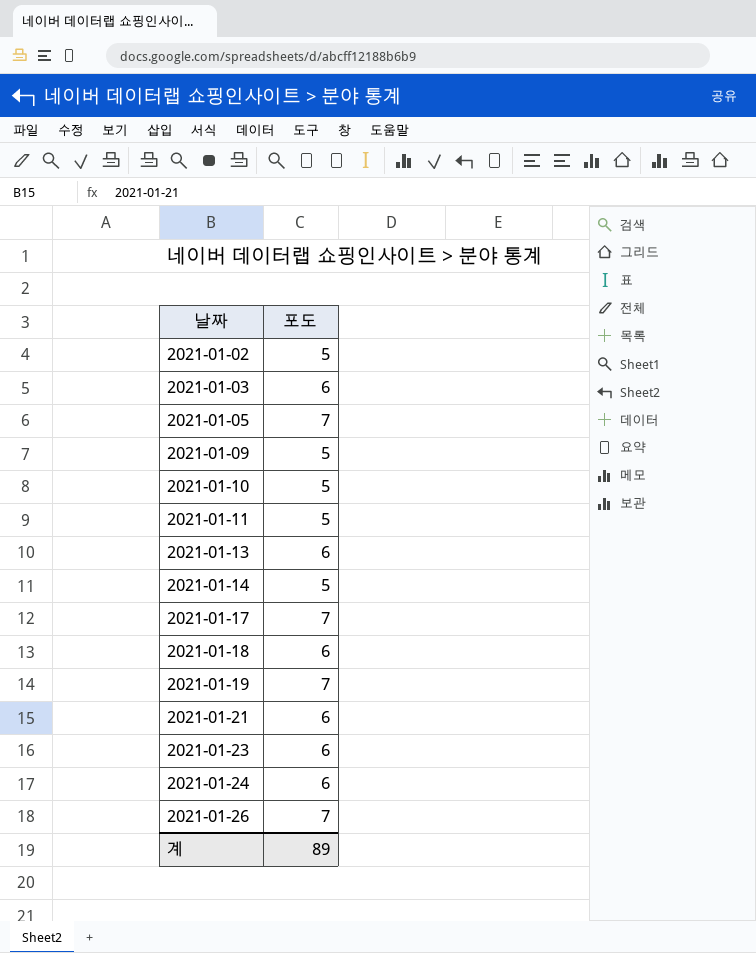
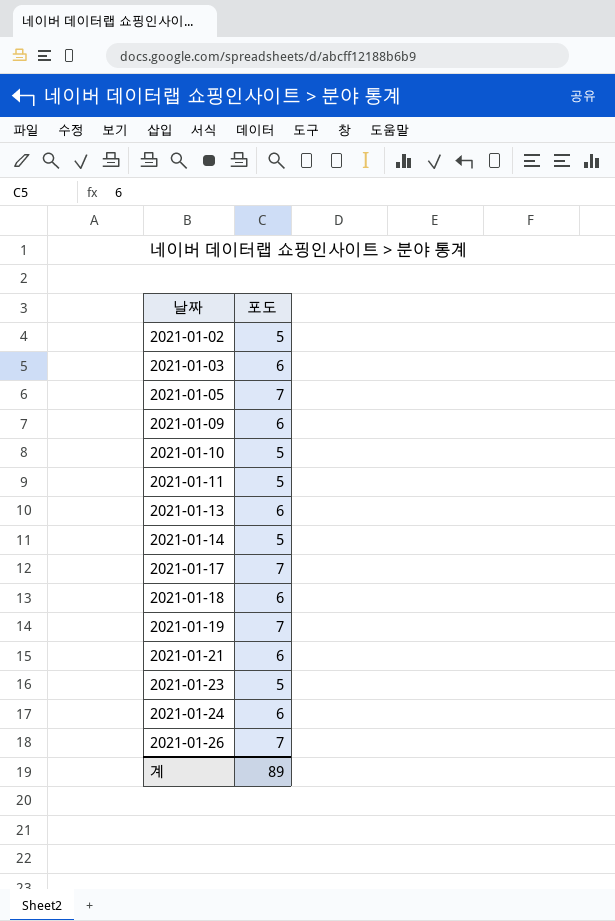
2021-01-09 | 포도: 5 -> 6
2021-01-23 | 포도: 6 -> 5

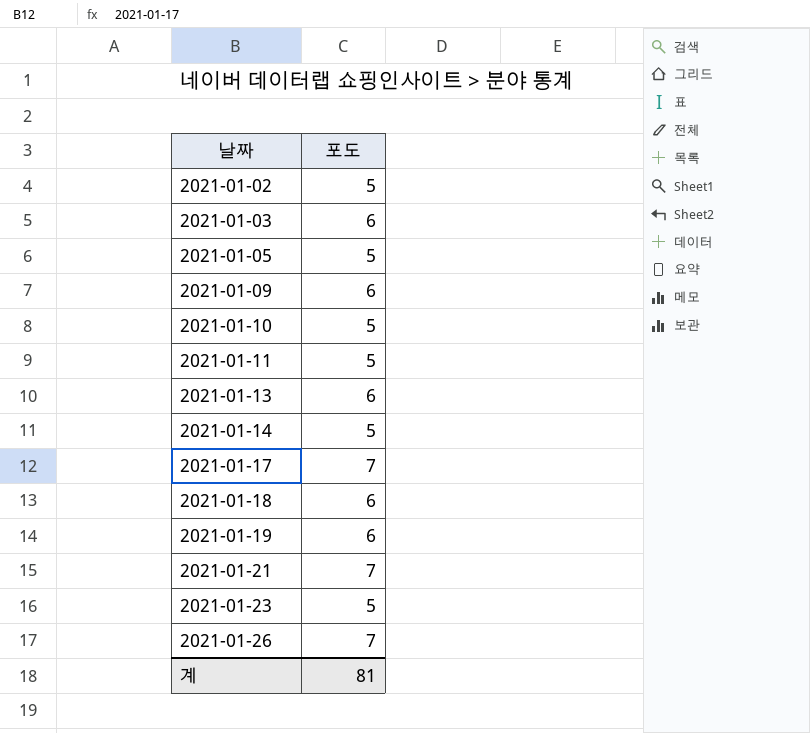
row 2021-01-24: 6 -> none
2021-01-05 | 포도: 7 -> 5
2021-01-19 | 포도: 7 -> 6
2021-01-21 | 포도: 6 -> 7
계 | 포도: 89 -> 81

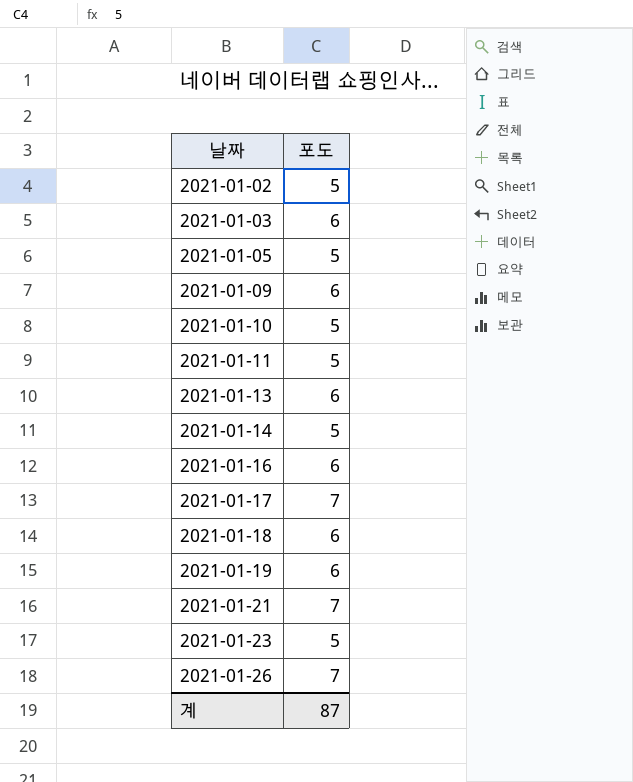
row 2021-01-16: none -> 6
계 | 포도: 81 -> 87

